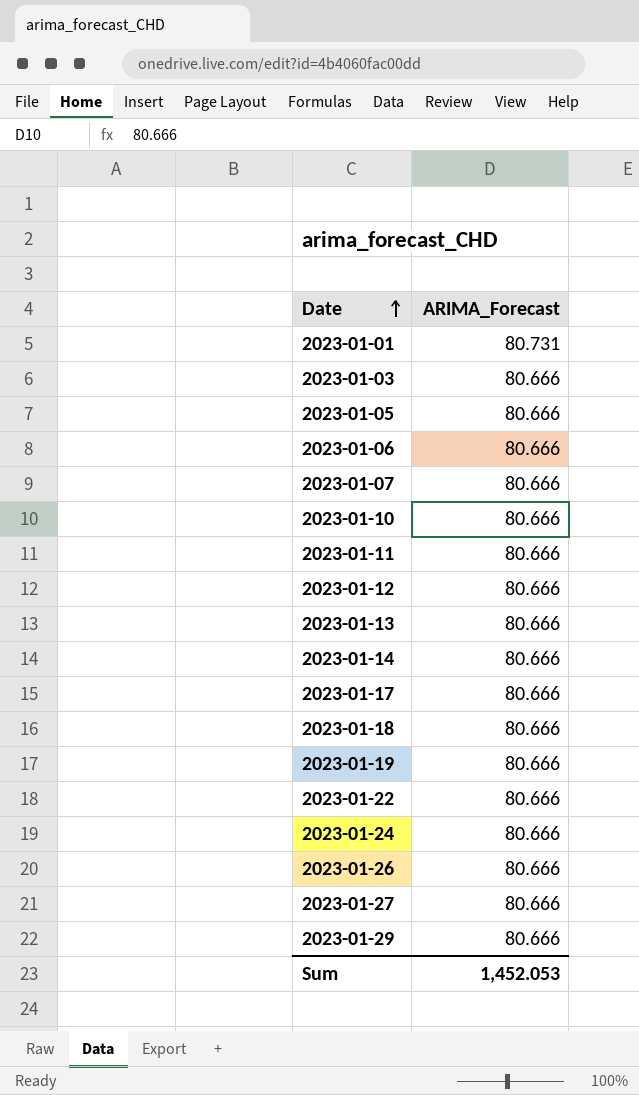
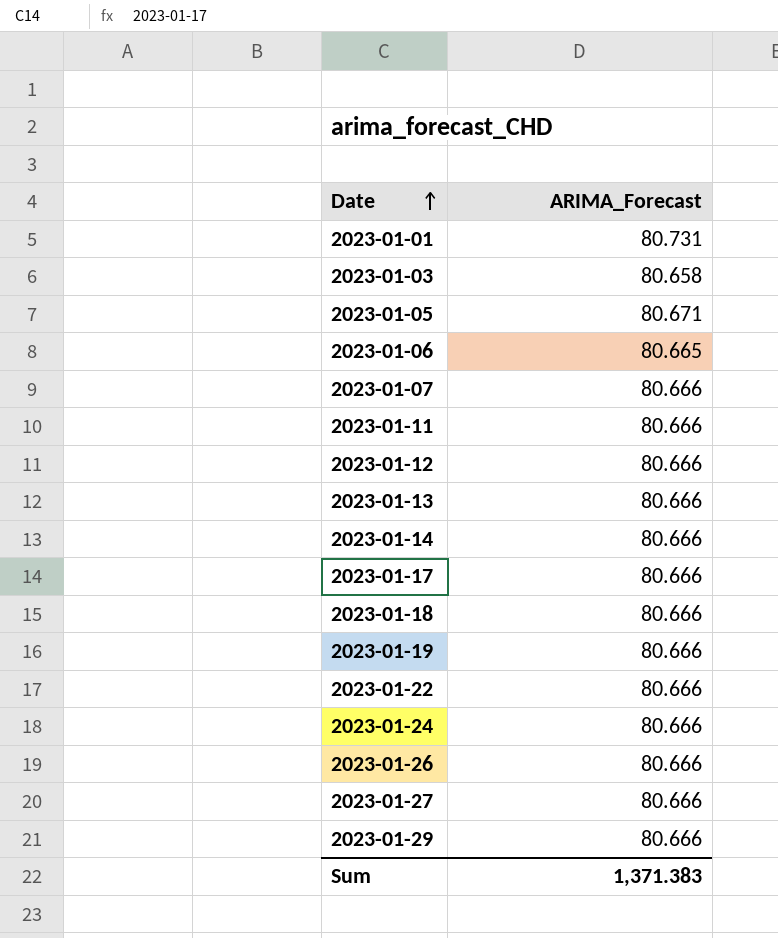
row 2023-01-10: 80.666 -> none
2023-01-03 | ARIMA_Forecast: 80.666 -> 80.658
2023-01-05 | ARIMA_Forecast: 80.666 -> 80.671
2023-01-06 | ARIMA_Forecast: 80.666 -> 80.665
Sum | ARIMA_Forecast: 1,452.053 -> 1,371.383

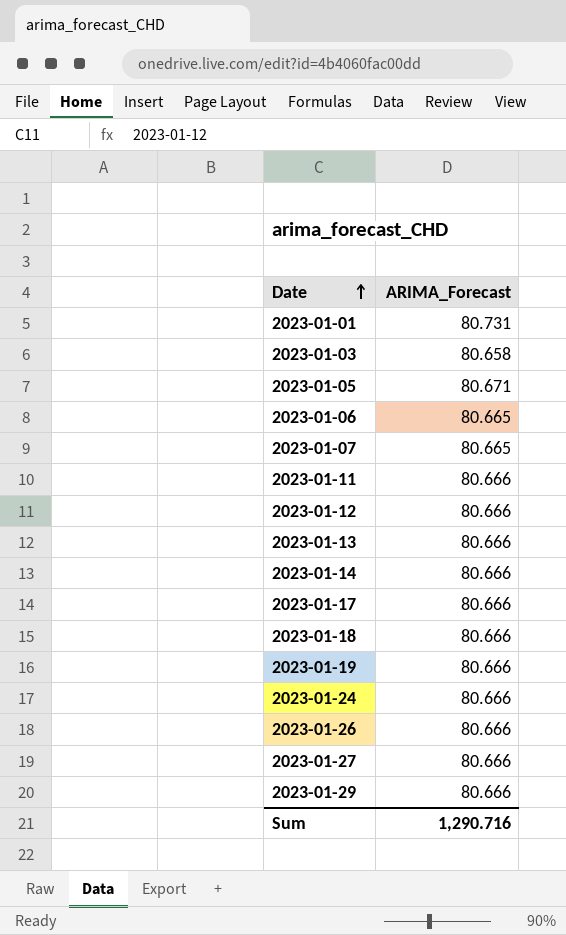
row 2023-01-22: 80.666 -> none
2023-01-07 | ARIMA_Forecast: 80.666 -> 80.665
Sum | ARIMA_Forecast: 1,371.383 -> 1,290.716

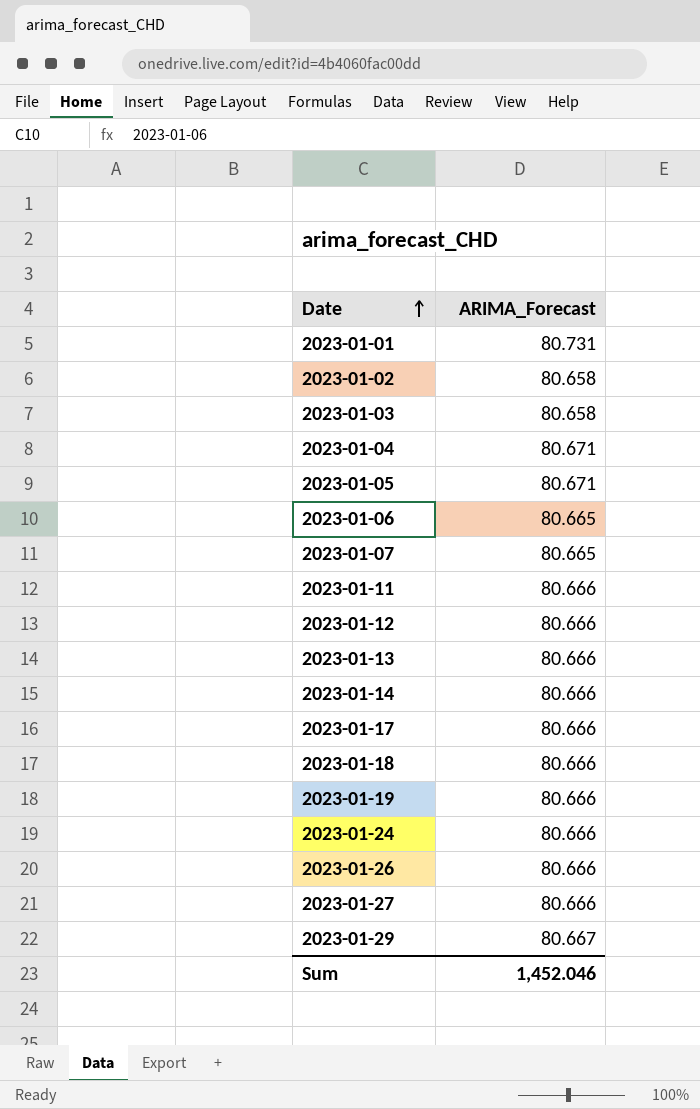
row 2023-01-02: none -> 80.658
row 2023-01-04: none -> 80.671
2023-01-29 | ARIMA_Forecast: 80.666 -> 80.667
Sum | ARIMA_Forecast: 1,290.716 -> 1,452.046

